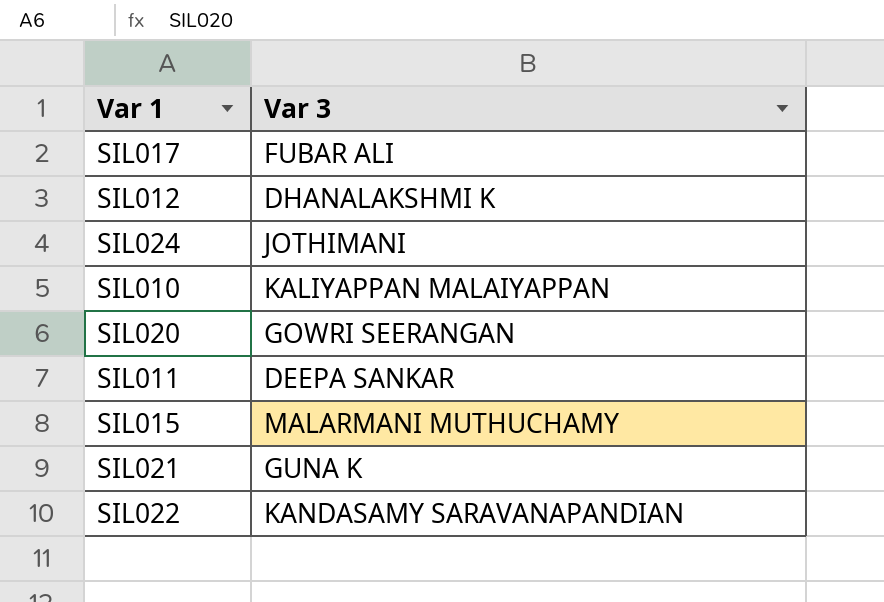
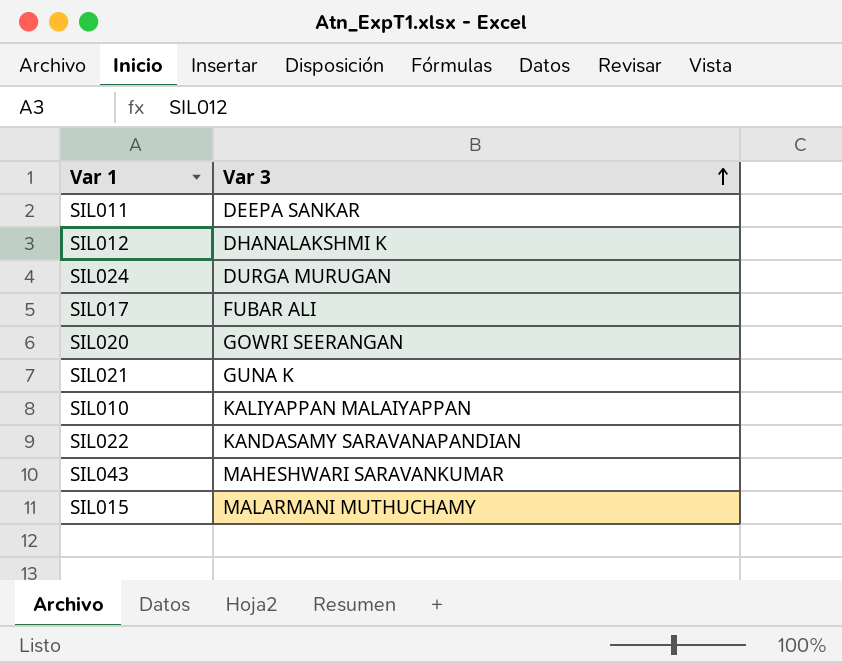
row order: none -> Var 3 ascending
SIL024 | Var 3: JOTHIMANI -> DURGA MURUGAN
row SIL043: none -> MAHESHWARI SARAVANKUMAR

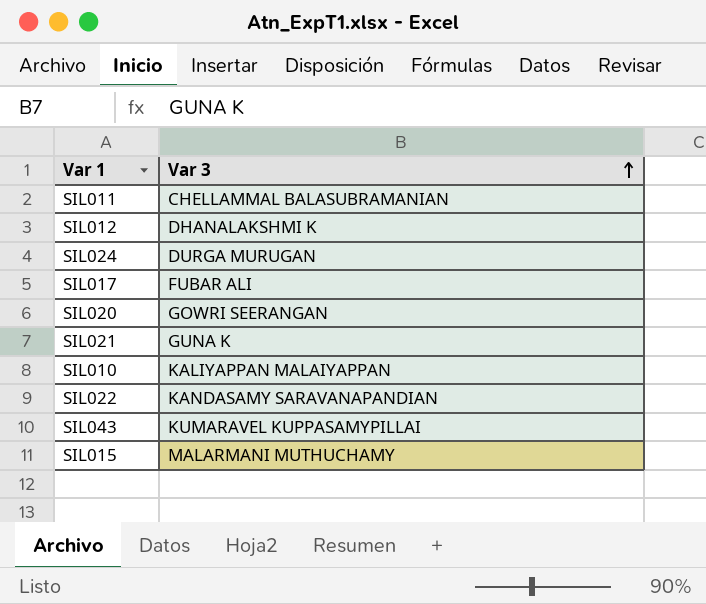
SIL011 | Var 3: DEEPA SANKAR -> CHELLAMMAL BALASUBRAMANIAN
SIL043 | Var 3: MAHESHWARI SARAVANKUMAR -> KUMARAVEL KUPPASAMYPILLAI

